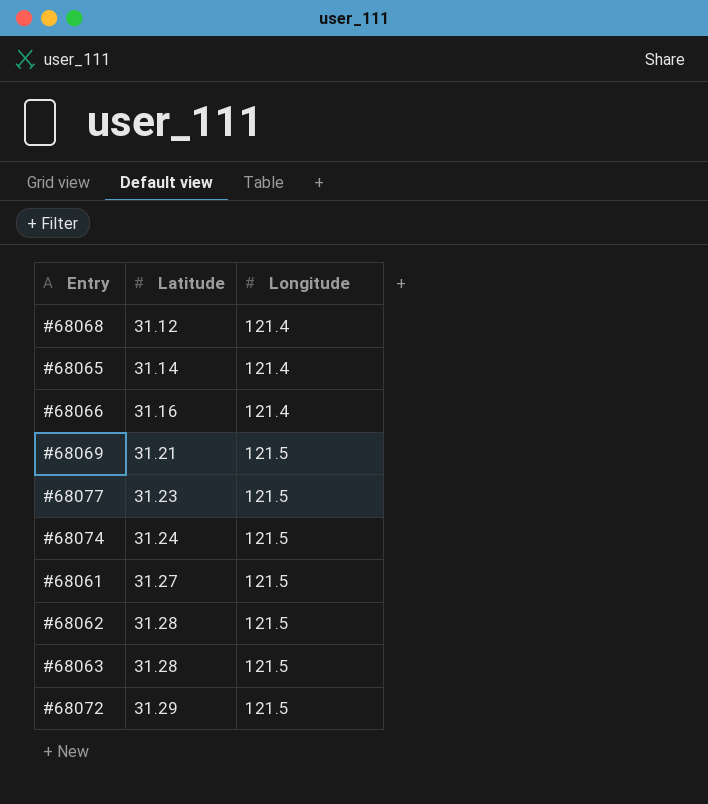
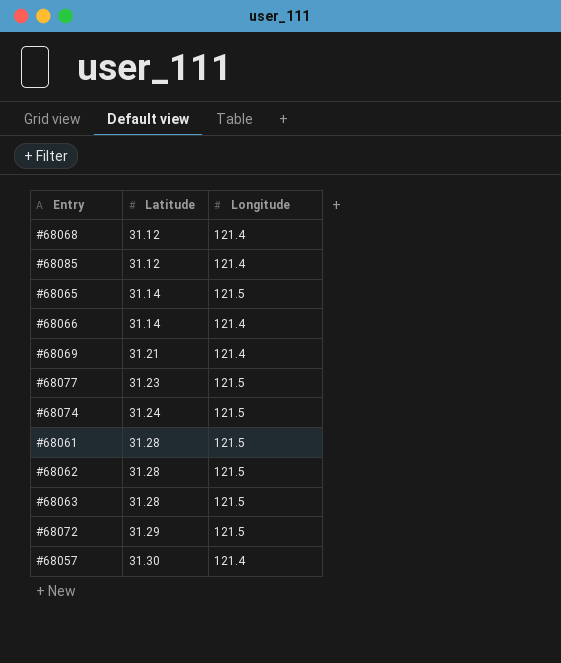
row #68085: none -> 31.12 | 121.4
#68065 | Longitude: 121.4 -> 121.5
#68066 | Latitude: 31.16 -> 31.14
#68069 | Longitude: 121.5 -> 121.4
#68061 | Latitude: 31.27 -> 31.28
row #68057: none -> 31.30 | 121.4

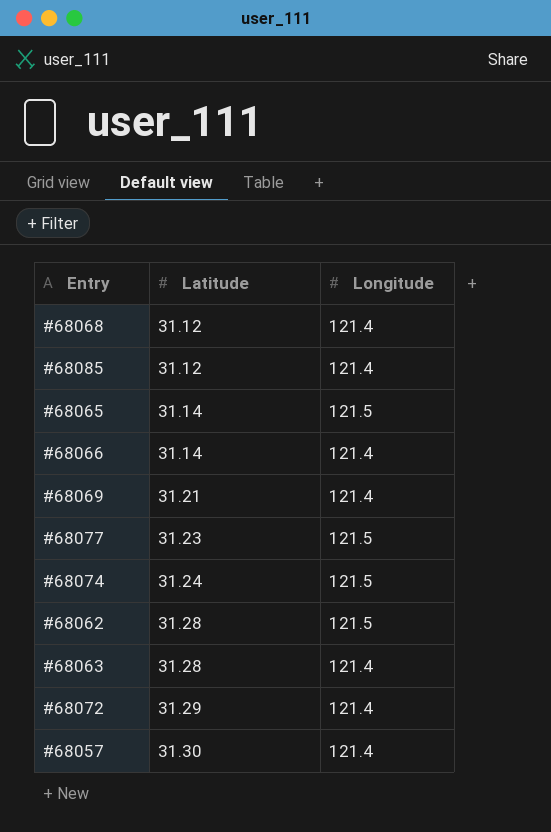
row #68061: 31.28 | 121.5 -> none
#68063 | Longitude: 121.5 -> 121.4
#68072 | Longitude: 121.5 -> 121.4

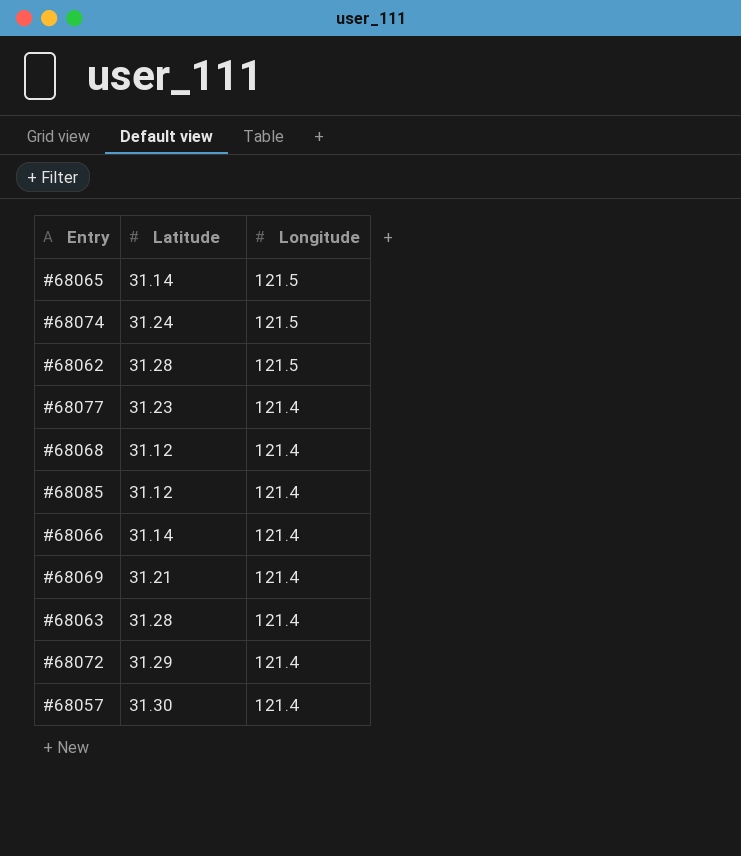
row order: Latitude ascending -> Longitude descending
#68077 | Longitude: 121.5 -> 121.4

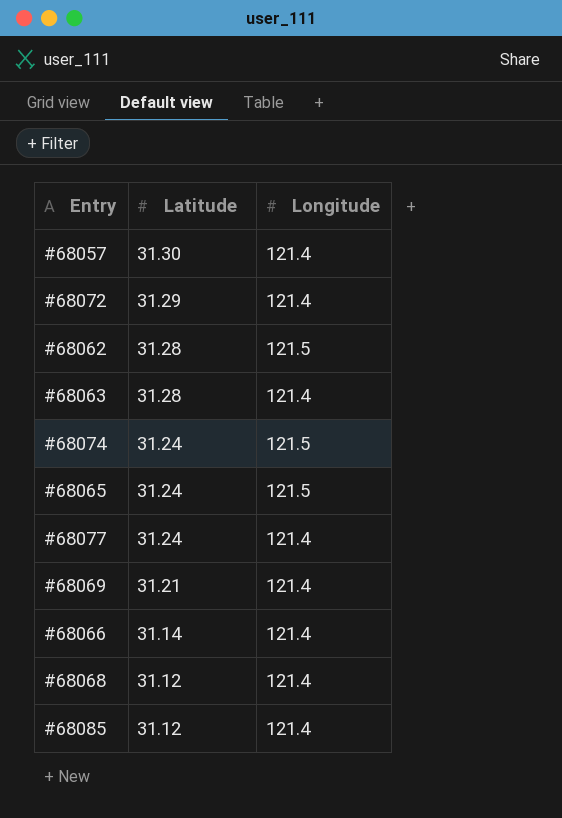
row order: Longitude descending -> Latitude descending
#68065 | Latitude: 31.14 -> 31.24
#68077 | Latitude: 31.23 -> 31.24

